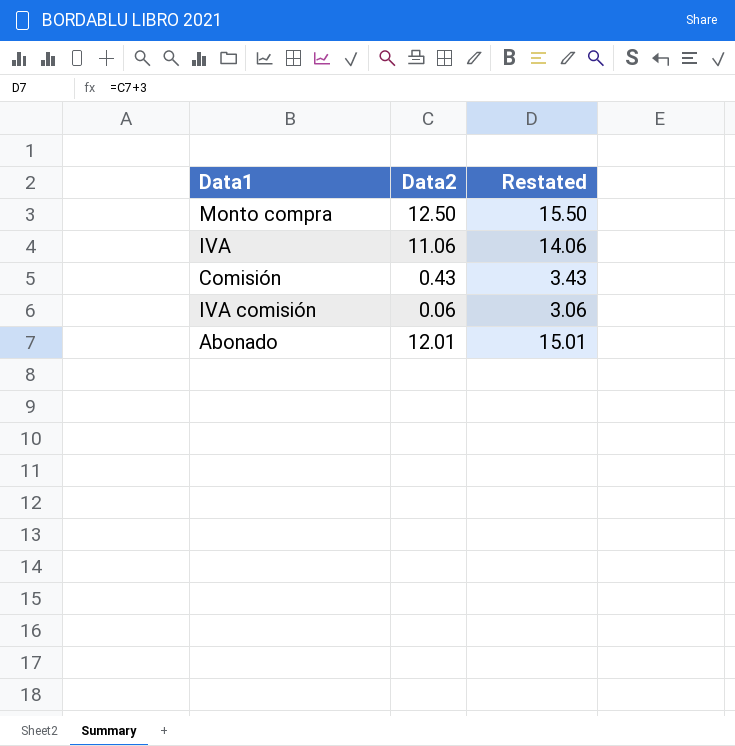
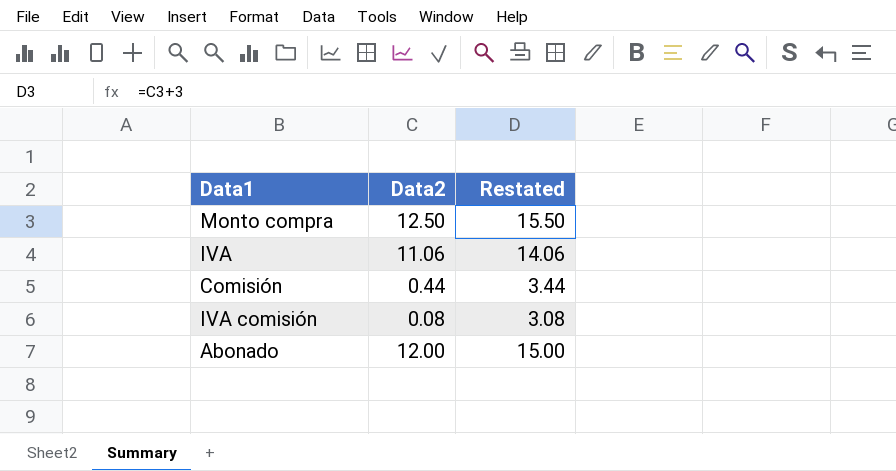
Comisión | Data2: 0.43 -> 0.44
Comisión | Restated: 3.43 -> 3.44
IVA comisión | Data2: 0.06 -> 0.08
IVA comisión | Restated: 3.06 -> 3.08
Abonado | Data2: 12.01 -> 12.00
Abonado | Restated: 15.01 -> 15.00

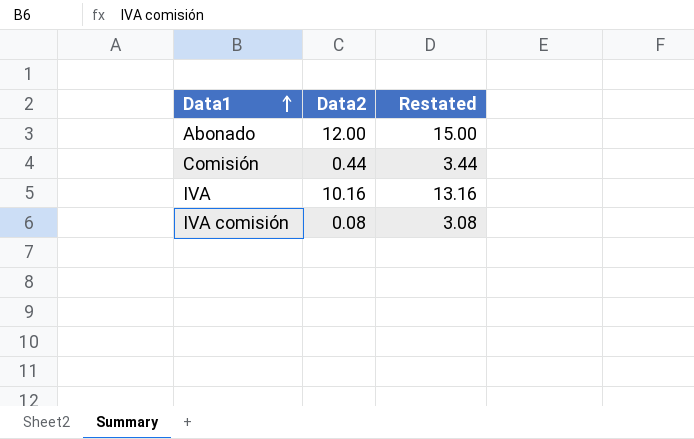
row order: none -> Data1 ascending
row Monto compra: 12.50 | 15.50 -> none
IVA | Data2: 11.06 -> 10.16
IVA | Restated: 14.06 -> 13.16

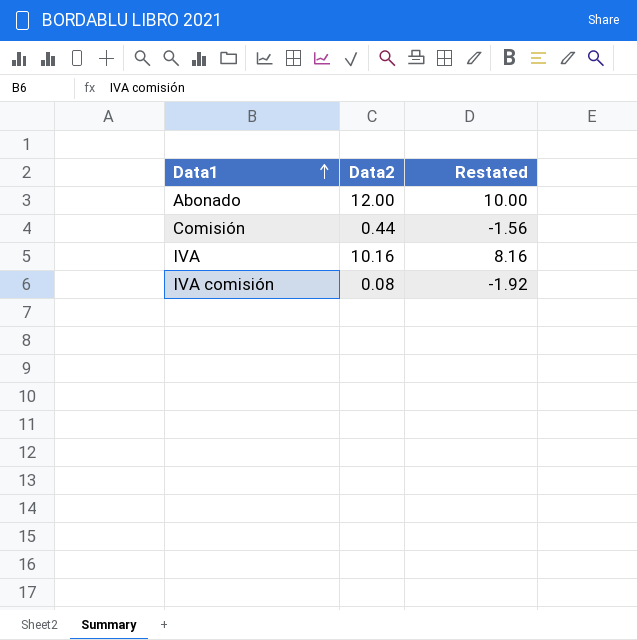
column Restated | formula: [Data2] + 3 -> [Data2] - 2

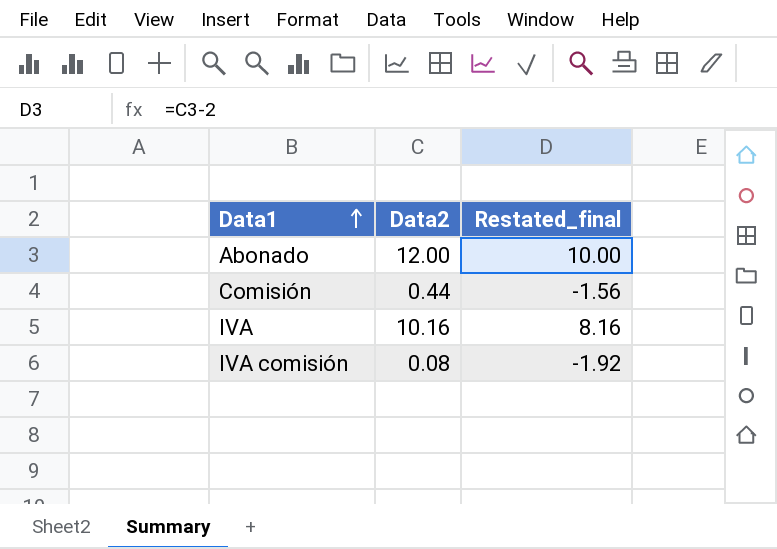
column name: Restated -> Restated_final

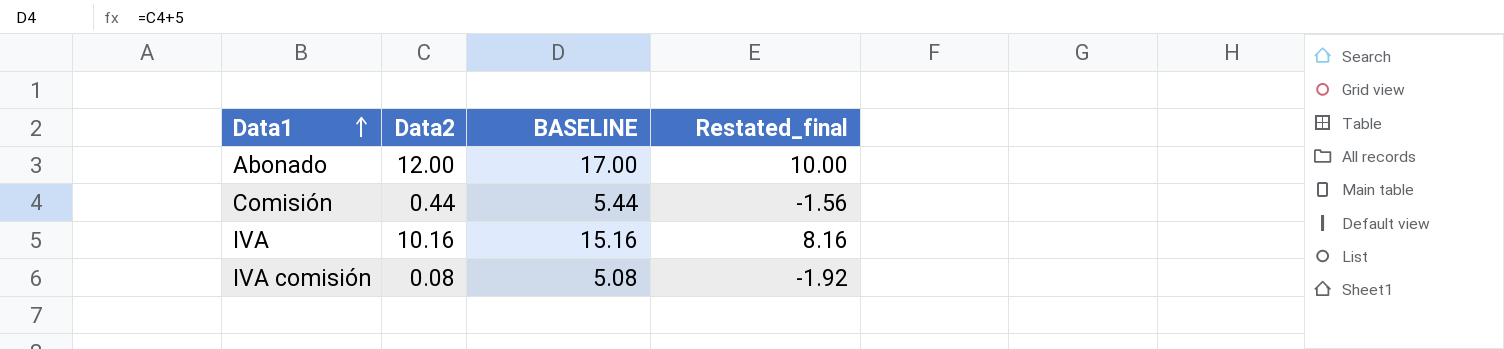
column BASELINE | formula: none -> [Data2] + 5

